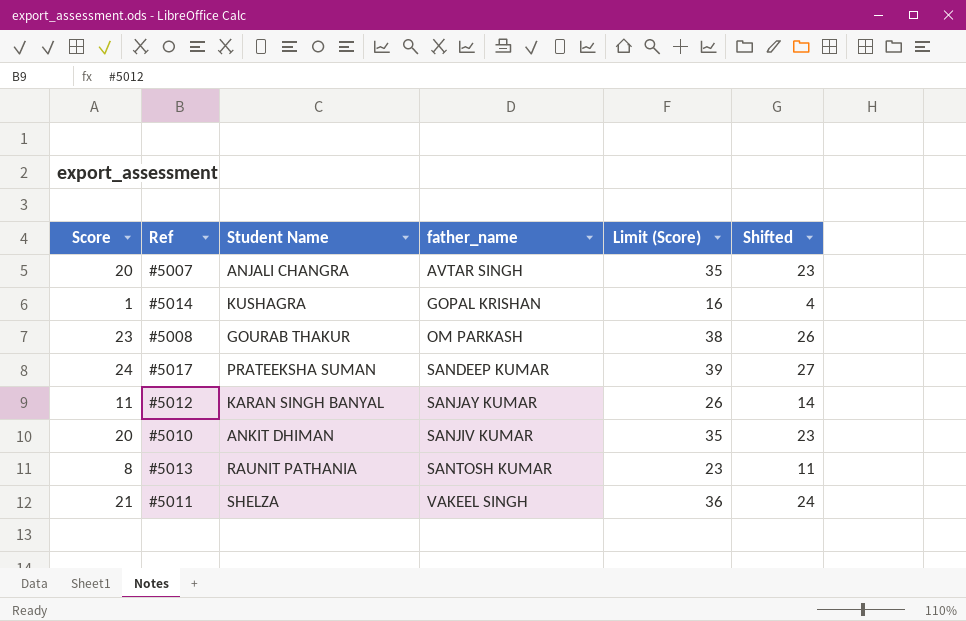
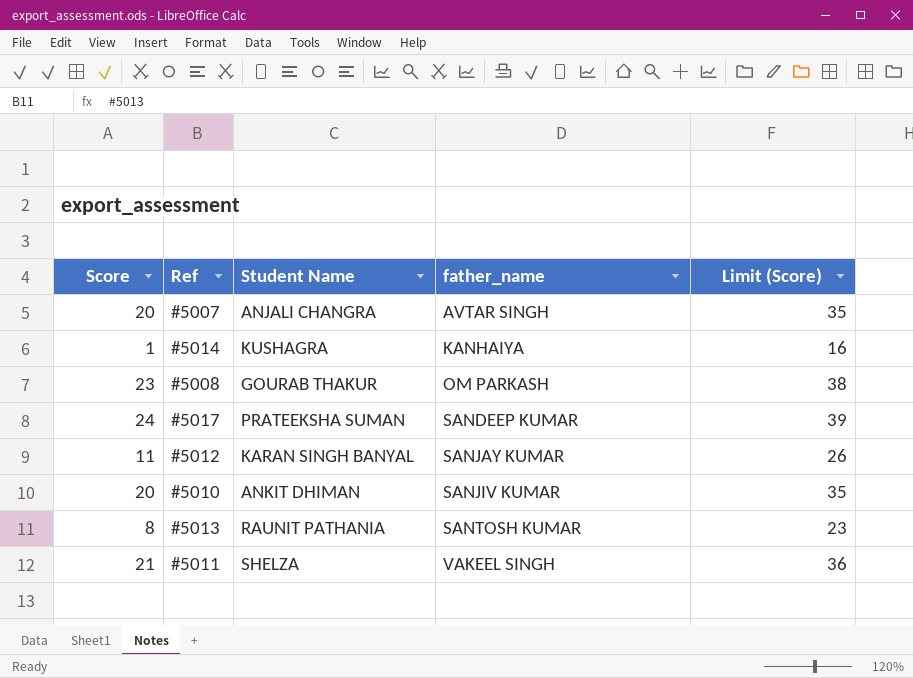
column Shifted | formula: [Score] + 3 -> none
#5014 | father_name: GOPAL KRISHAN -> KANHAIYA

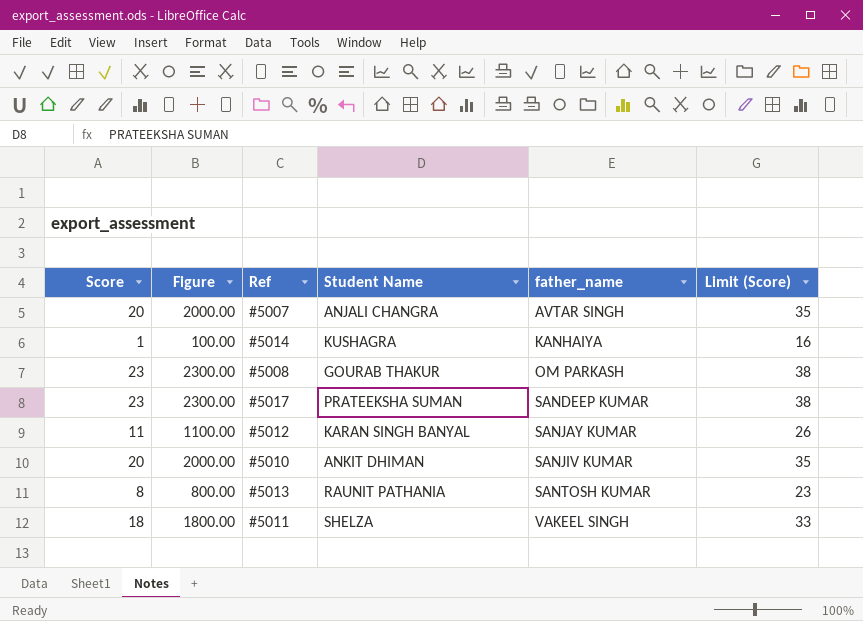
column Figure | formula: none -> [Score] * 100
#5017 | Score: 24 -> 23
#5017 | Limit (Score): 39 -> 38
#5011 | Score: 21 -> 18
#5011 | Limit (Score): 36 -> 33

